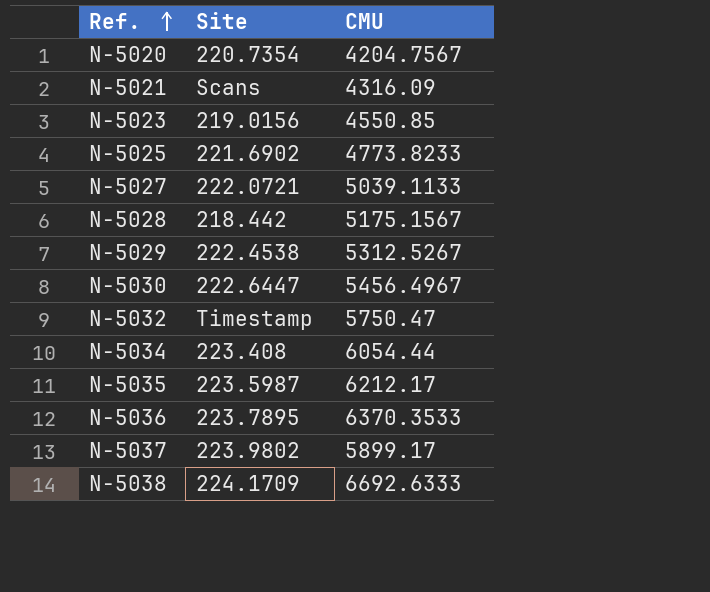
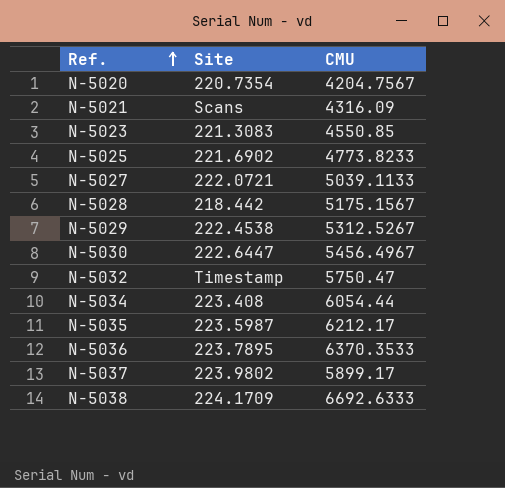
N-5023 | Site: 219.0156 -> 221.3083

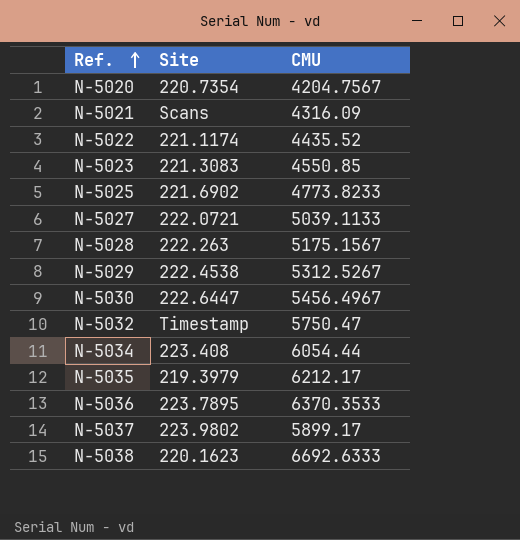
row N-5022: none -> 221.1174 | 4435.52
N-5028 | Site: 218.442 -> 222.263
N-5035 | Site: 223.5987 -> 219.3979
N-5038 | Site: 224.1709 -> 220.1623

